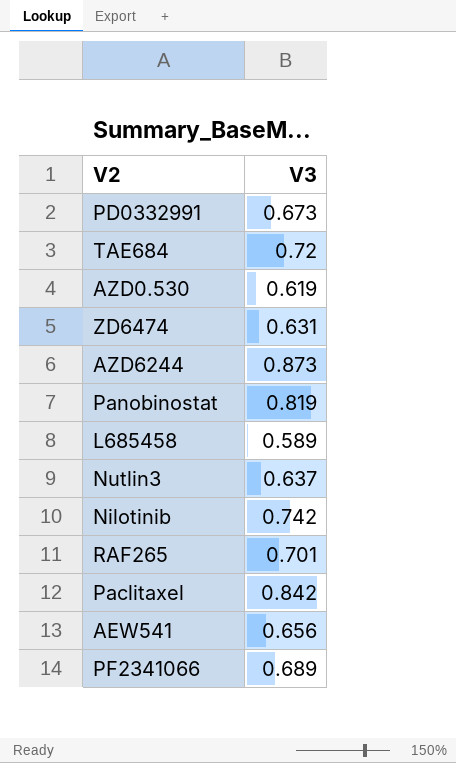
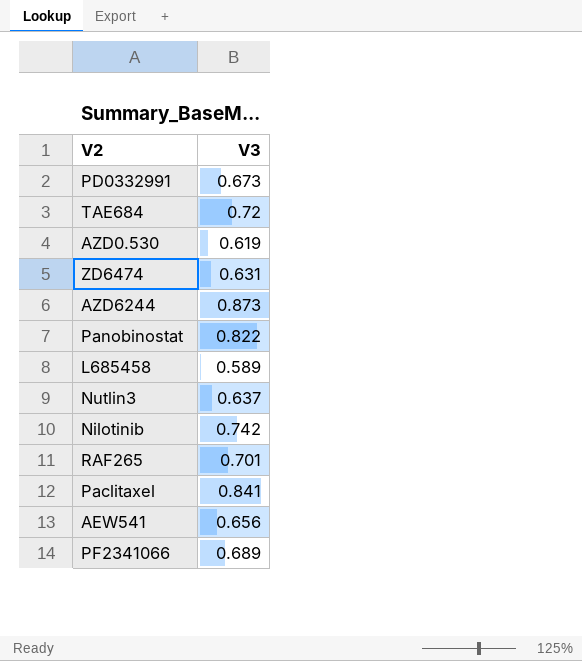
Panobinostat | V3: 0.819 -> 0.822
Paclitaxel | V3: 0.842 -> 0.841

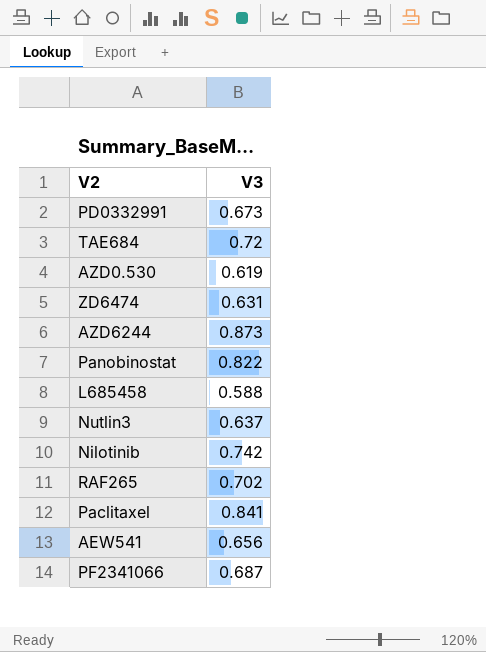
L685458 | V3: 0.589 -> 0.588
RAF265 | V3: 0.701 -> 0.702
PF2341066 | V3: 0.689 -> 0.687

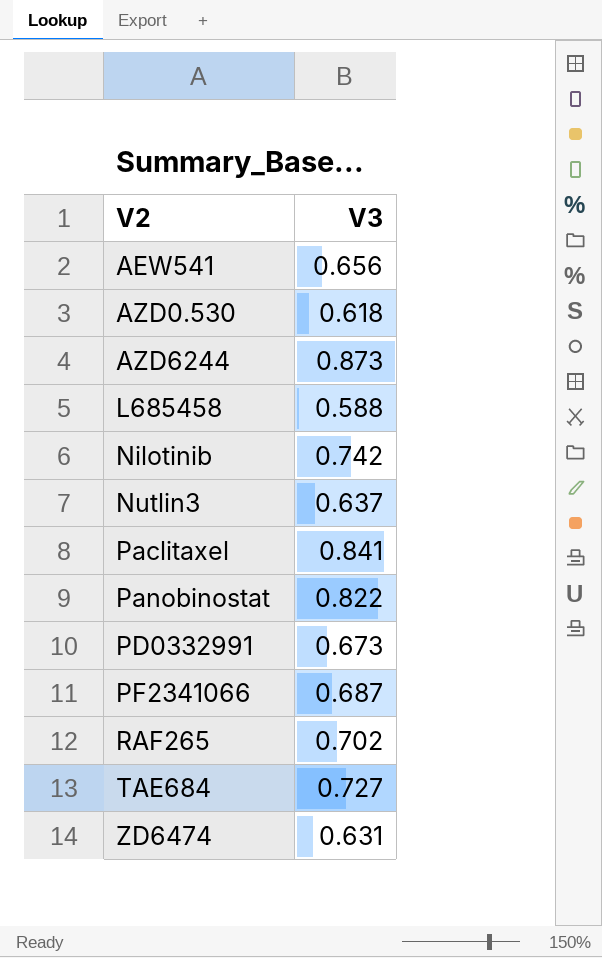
row order: none -> V2 ascending
AZD0.530 | V3: 0.619 -> 0.618
TAE684 | V3: 0.72 -> 0.727

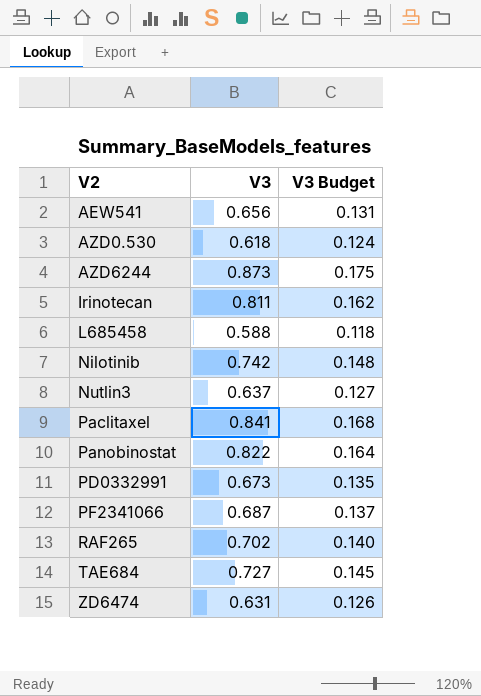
column V3 Budget | formula: none -> [V3] * 0.2
row Irinotecan: none -> 0.811 | 0.162

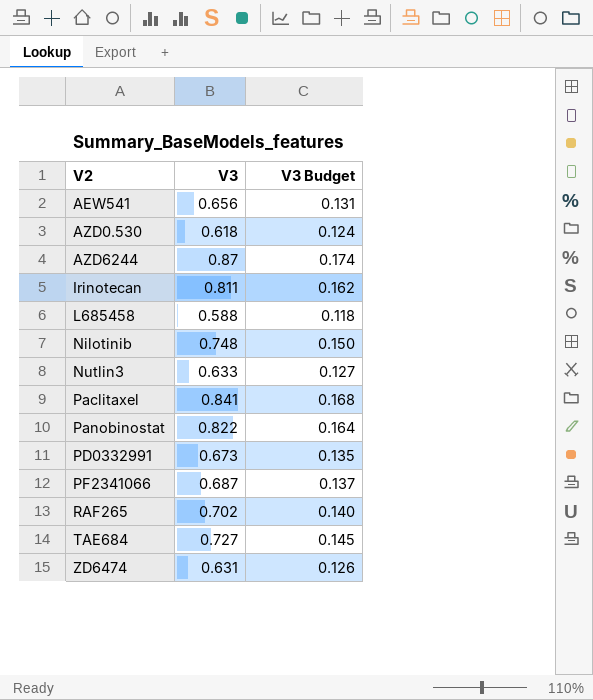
AZD6244 | V3: 0.873 -> 0.87
AZD6244 | V3 Budget: 0.175 -> 0.174
Nilotinib | V3: 0.742 -> 0.748
Nilotinib | V3 Budget: 0.148 -> 0.150
Nutlin3 | V3: 0.637 -> 0.633

